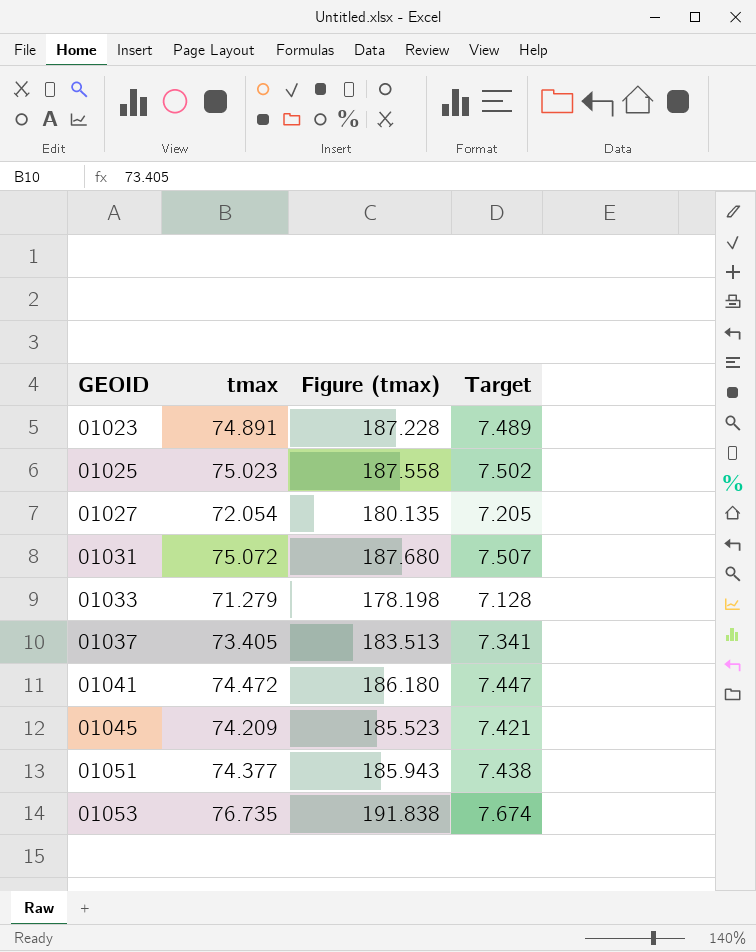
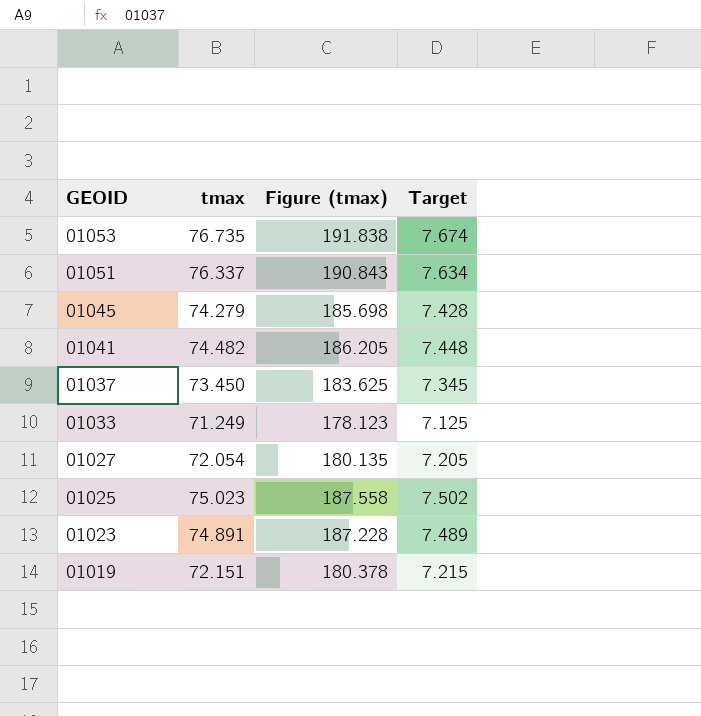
row order: GEOID ascending -> GEOID descending
row 01031: 75.072 | 187.680 | 7.507 -> none
01051 | tmax: 74.377 -> 76.337
01051 | Figure (tmax): 185.943 -> 190.843
01051 | Target: 7.438 -> 7.634
01045 | tmax: 74.209 -> 74.279
01045 | Figure (tmax): 185.523 -> 185.698
01045 | Target: 7.421 -> 7.428
01041 | tmax: 74.472 -> 74.482
01041 | Figure (tmax): 186.180 -> 186.205
01041 | Target: 7.447 -> 7.448
01037 | tmax: 73.405 -> 73.450
01037 | Figure (tmax): 183.513 -> 183.625
01037 | Target: 7.341 -> 7.345
01033 | tmax: 71.279 -> 71.249
01033 | Figure (tmax): 178.198 -> 178.123
01033 | Target: 7.128 -> 7.125
row 01019: none -> 72.151 | 180.378 | 7.215

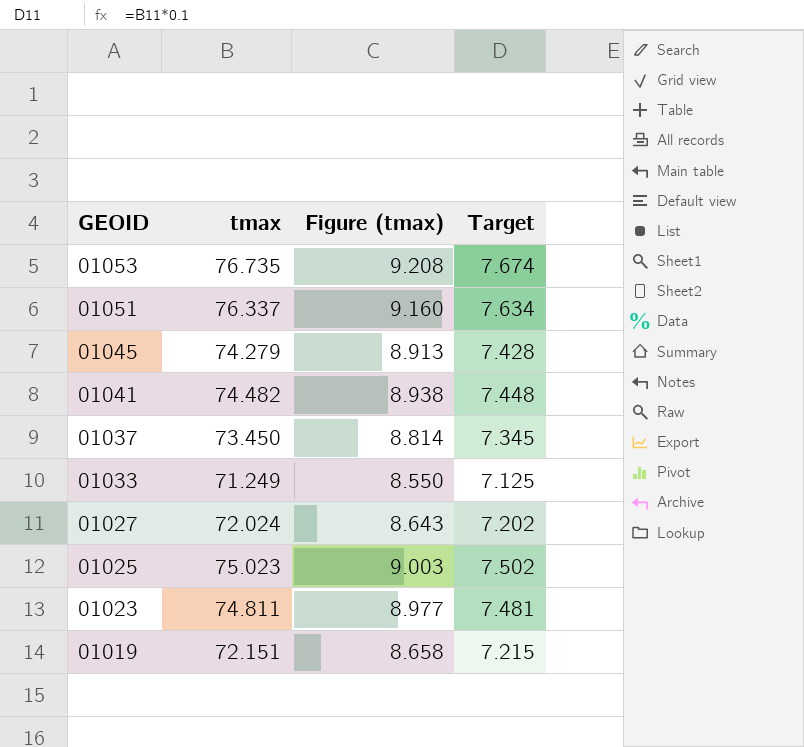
column Figure (tmax) | formula: [tmax] * 2.5 -> [tmax] * 0.12
01027 | tmax: 72.054 -> 72.024
01027 | Target: 7.205 -> 7.202
01023 | tmax: 74.891 -> 74.811
01023 | Target: 7.489 -> 7.481

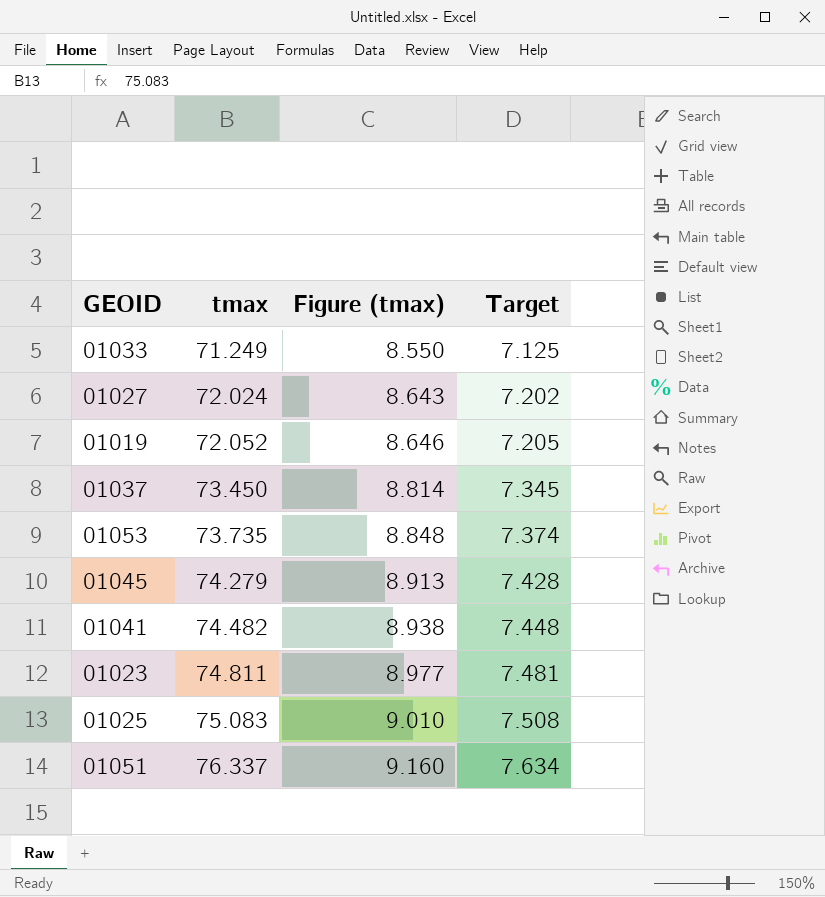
row order: GEOID descending -> tmax ascending
01019 | tmax: 72.151 -> 72.052
01019 | Figure (tmax): 8.658 -> 8.646
01019 | Target: 7.215 -> 7.205
01053 | tmax: 76.735 -> 73.735
01053 | Figure (tmax): 9.208 -> 8.848
01053 | Target: 7.674 -> 7.374
01025 | tmax: 75.023 -> 75.083
01025 | Figure (tmax): 9.003 -> 9.010
01025 | Target: 7.502 -> 7.508

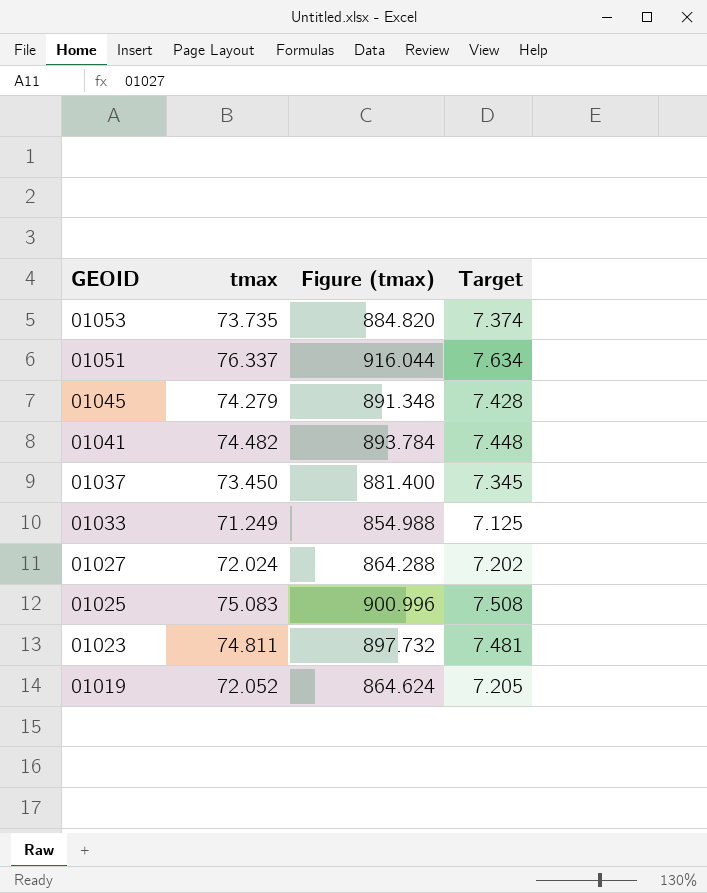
row order: tmax ascending -> GEOID descending
column Figure (tmax) | formula: [tmax] * 0.12 -> [tmax] * 12

